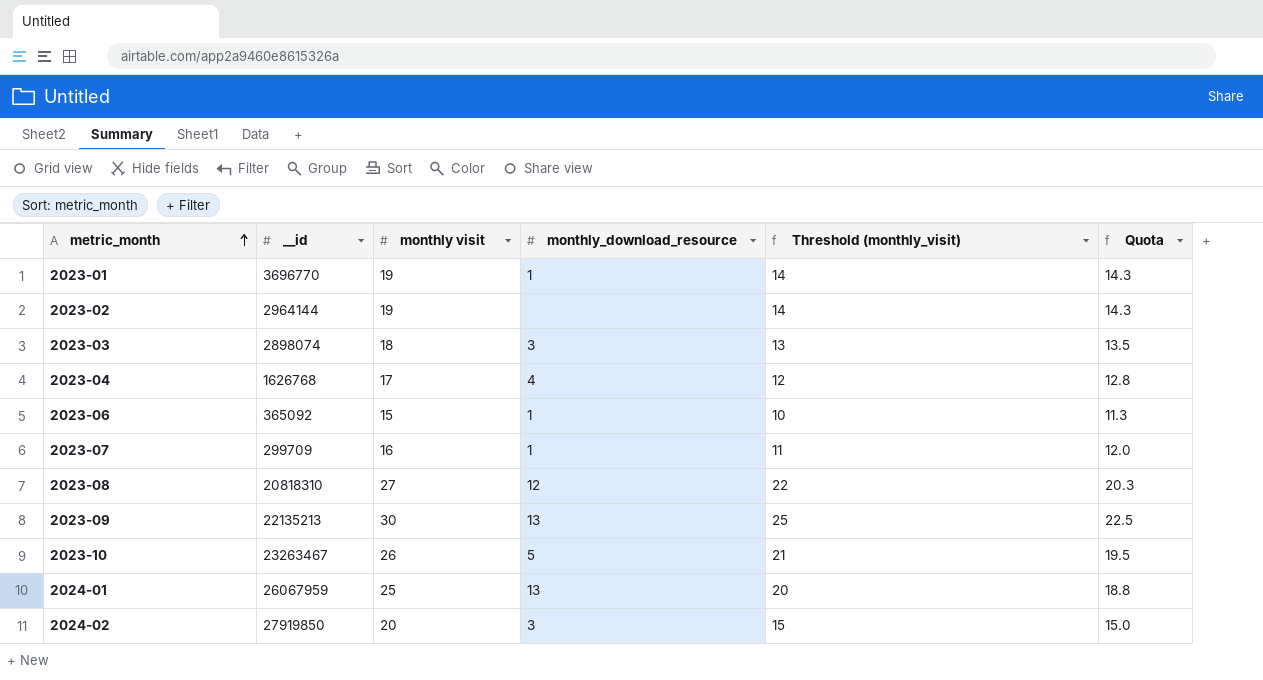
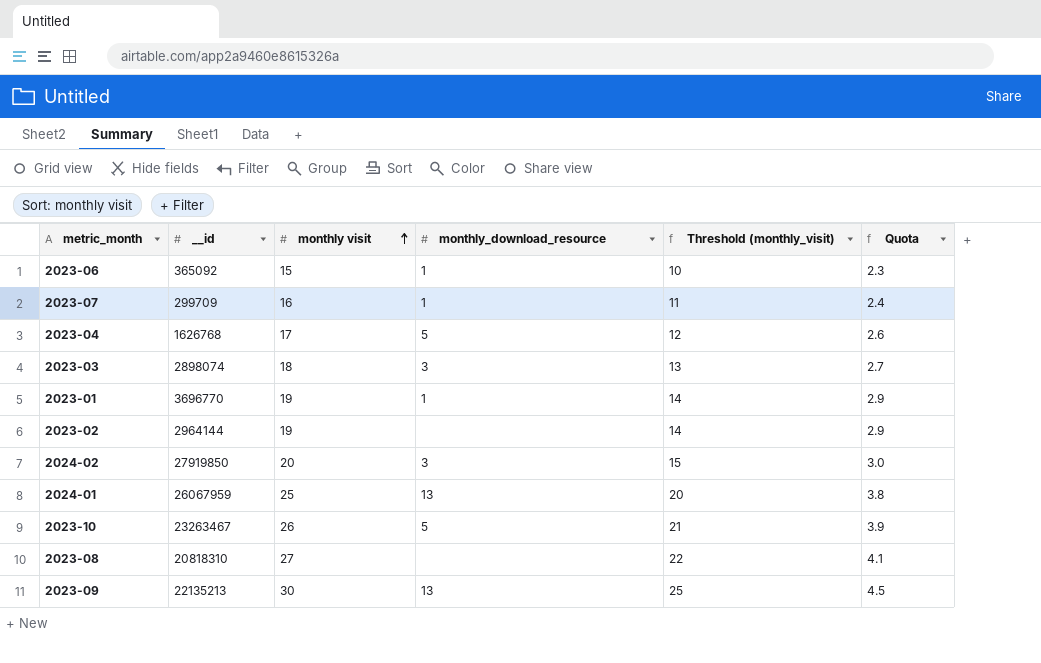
row order: metric_month ascending -> monthly visit ascending
column Quota | formula: [monthly visit] * 0.75 -> [monthly visit] * 0.15
2023-04 | monthly_download_resource: 4 -> 5
2023-08 | monthly_download_resource: 12 -> none

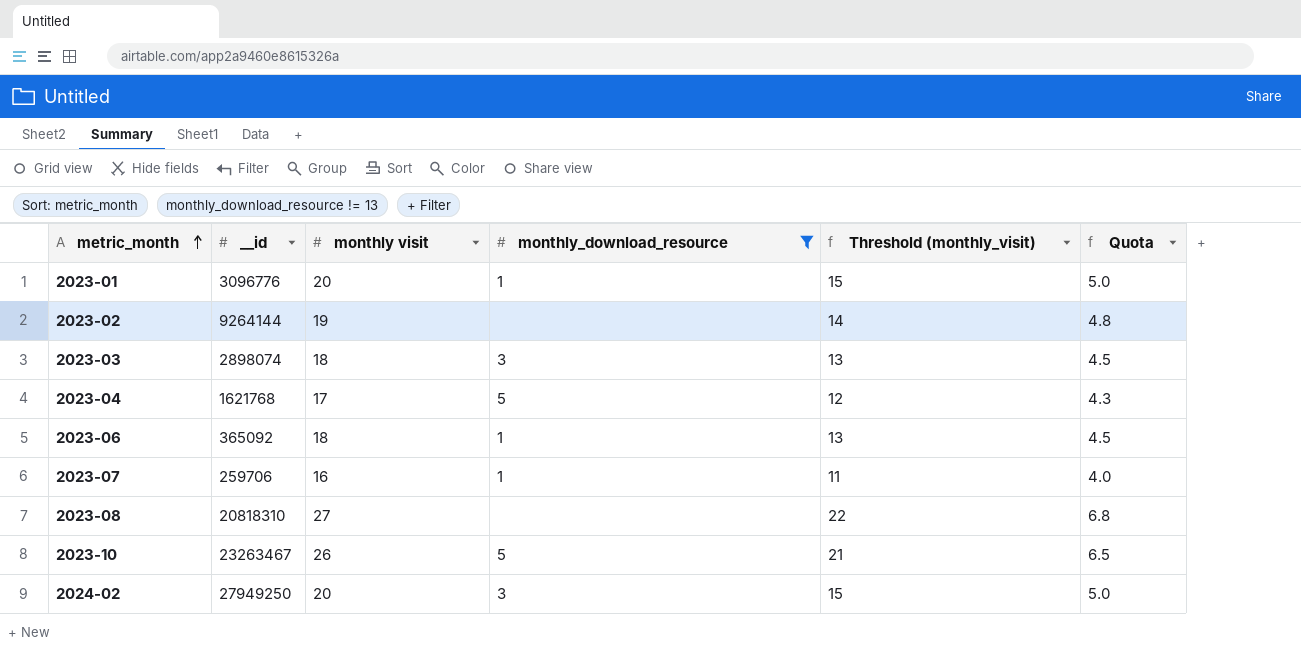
filter: none -> monthly_download_resource != 13
row order: monthly visit ascending -> metric_month ascending
column Quota | formula: [monthly visit] * 0.15 -> [monthly visit] * 0.25
2023-01 | __id: 3696770 -> 3096776
2023-01 | monthly visit: 19 -> 20
2023-01 | Threshold (monthly_visit): 14 -> 15
2023-02 | __id: 2964144 -> 9264144
2023-04 | __id: 1626768 -> 1621768
2023-06 | monthly visit: 15 -> 18
2023-06 | Threshold (monthly_visit): 10 -> 13
2023-07 | __id: 299709 -> 259706
2024-02 | __id: 27919850 -> 27949250

